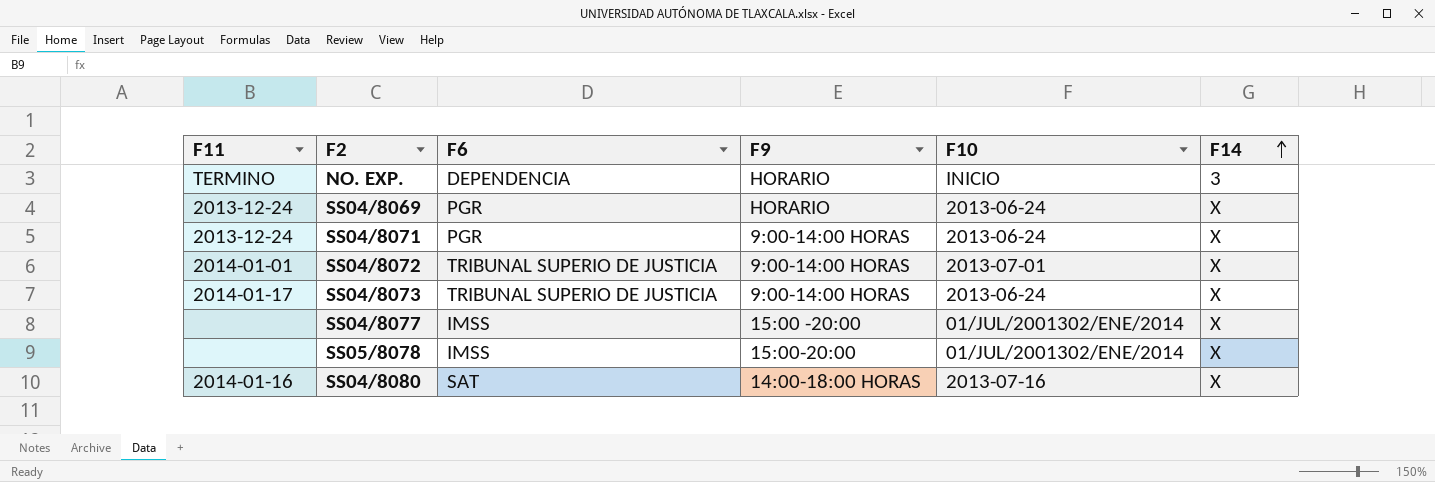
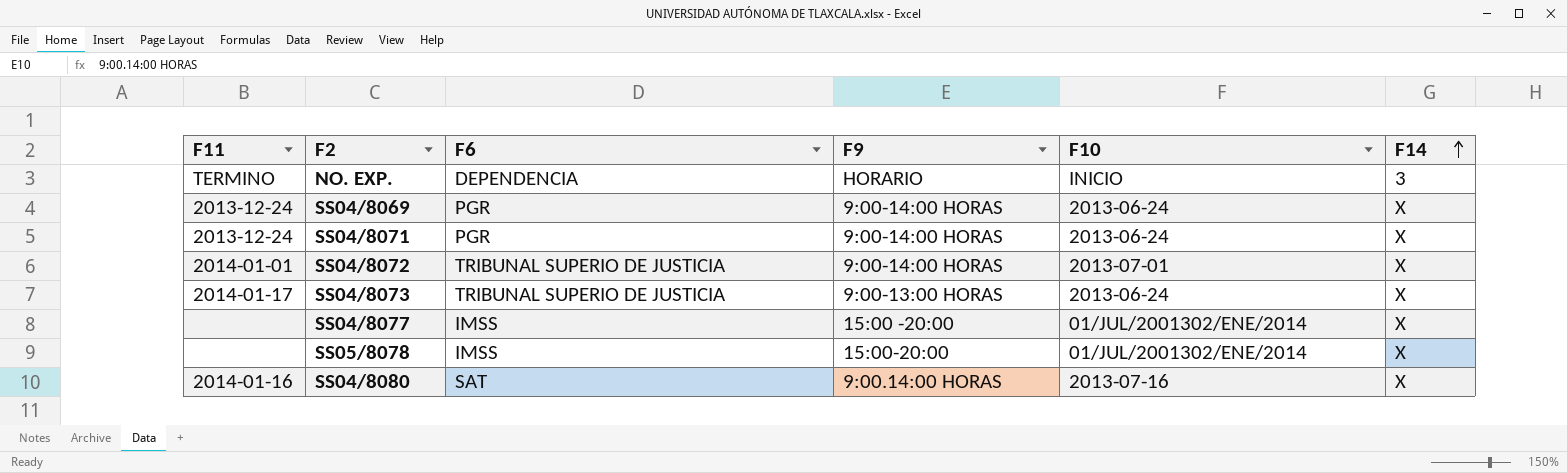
SS04/8069 | F9: HORARIO -> 9:00-14:00 HORAS
SS04/8073 | F9: 9:00-14:00 HORAS -> 9:00-13:00 HORAS
SS04/8080 | F9: 14:00-18:00 HORAS -> 9:00.14:00 HORAS

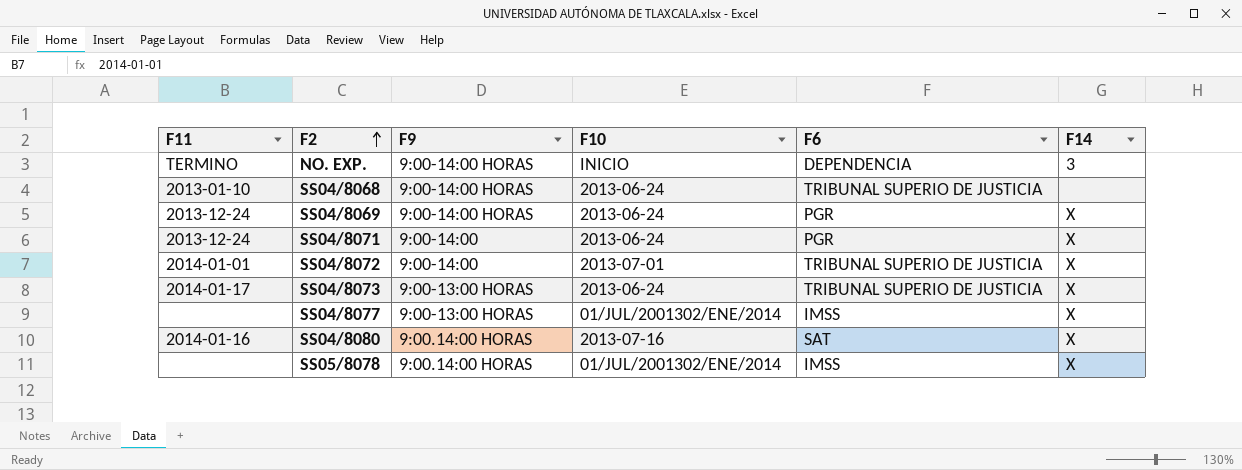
row order: F14 ascending -> F2 ascending
column F6 | position: 3 -> 5
NO. EXP. | F9: HORARIO -> 9:00-14:00 HORAS
row SS04/8068: none -> 2013-01-10 | 9:00-14:00 HORAS | 2013-06-24 | TRIBUNAL SUPERIO DE JUSTICIA | none
SS04/8071 | F9: 9:00-14:00 HORAS -> 9:00-14:00
SS04/8072 | F9: 9:00-14:00 HORAS -> 9:00-14:00
SS04/8077 | F9: 15:00 -20:00 -> 9:00-13:00 HORAS
SS05/8078 | F9: 15:00-20:00 -> 9:00.14:00 HORAS

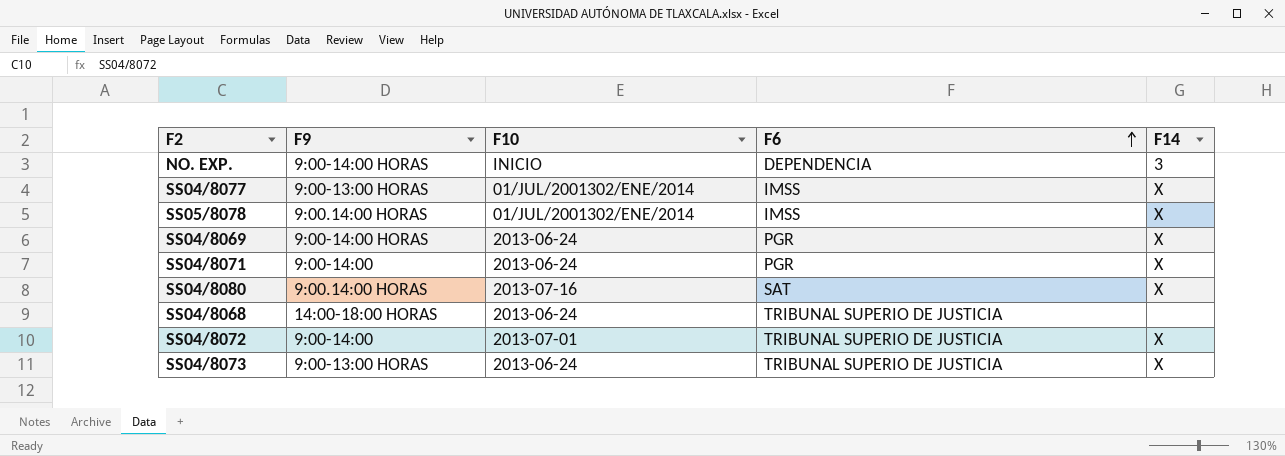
row order: F2 ascending -> F6 ascending
column F11 | position: 1 -> none
SS04/8068 | F9: 9:00-14:00 HORAS -> 14:00-18:00 HORAS

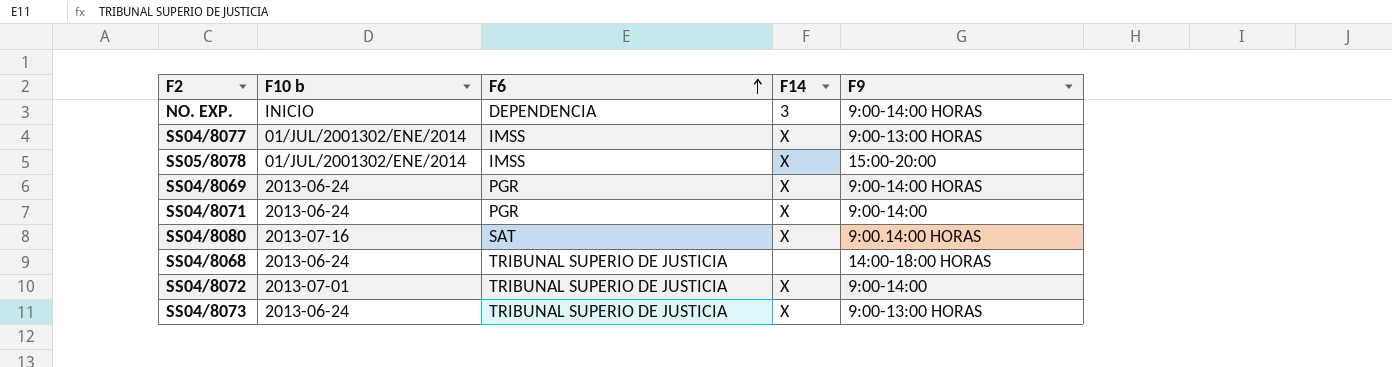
column name: F10 -> F10 b
column F9 | position: 2 -> 5
SS05/8078 | F9: 9:00.14:00 HORAS -> 15:00-20:00

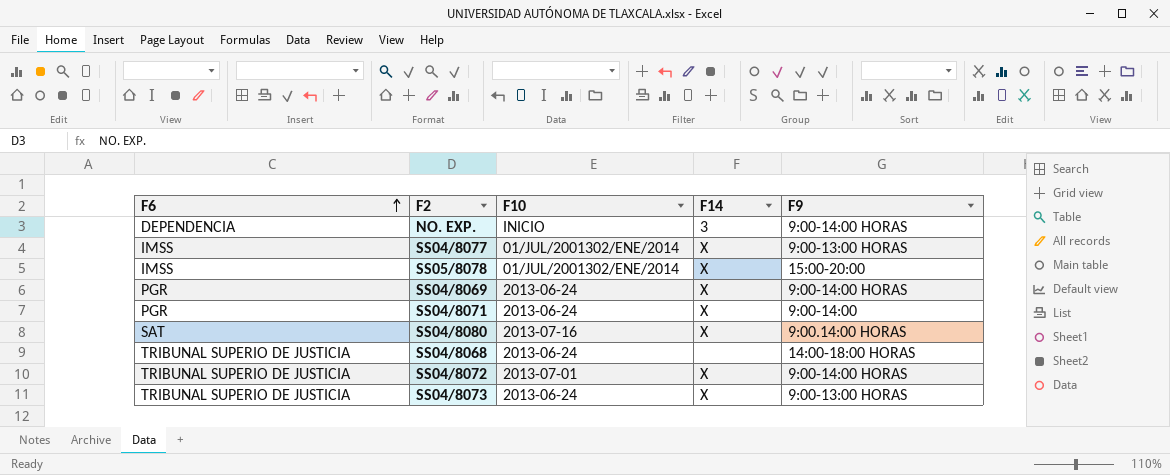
column F6 | position: 3 -> 1
column name: F10 b -> F10
SS04/8072 | F9: 9:00-14:00 -> 9:00-14:00 HORAS

